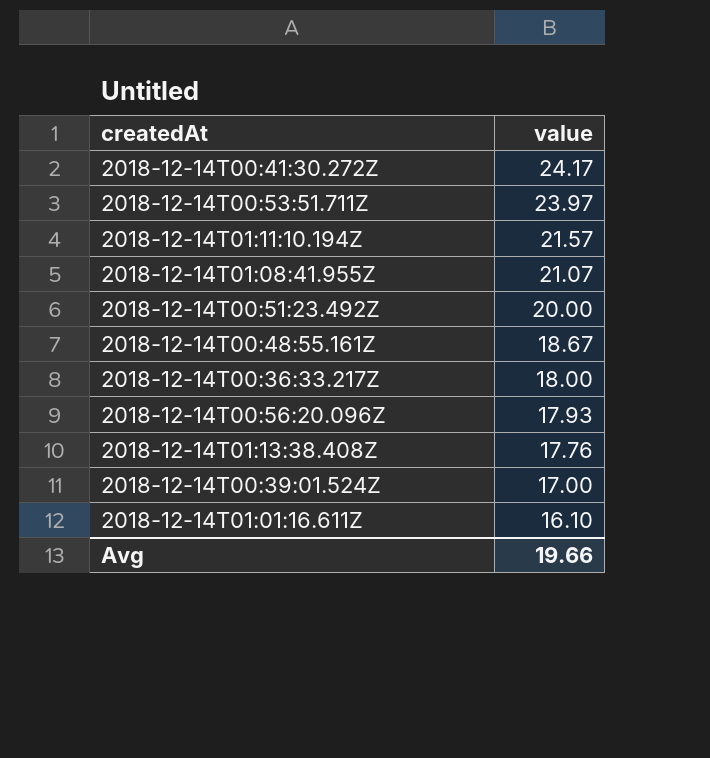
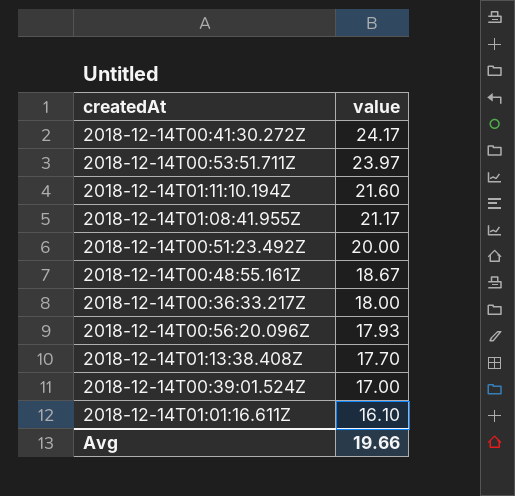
2018-12-14T01:11:10.194Z | value: 21.57 -> 21.60
2018-12-14T01:08:41.955Z | value: 21.07 -> 21.17
2018-12-14T01:13:38.408Z | value: 17.76 -> 17.70

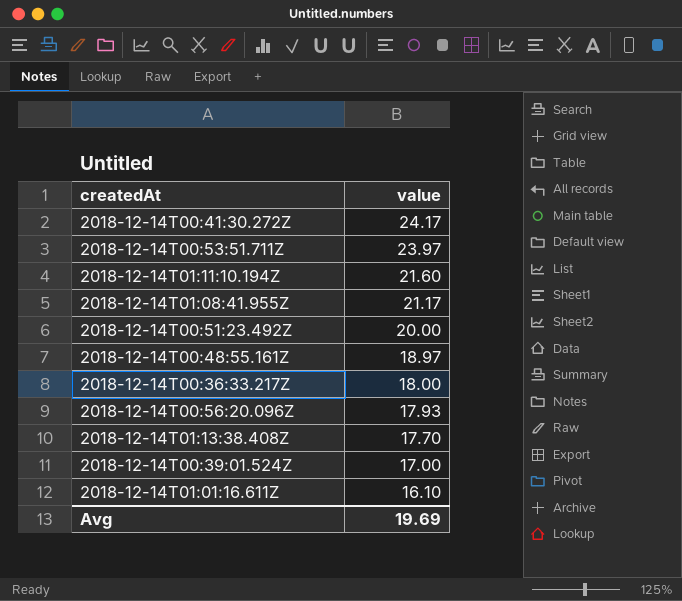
2018-12-14T00:48:55.161Z | value: 18.67 -> 18.97
Avg | value: 19.66 -> 19.69

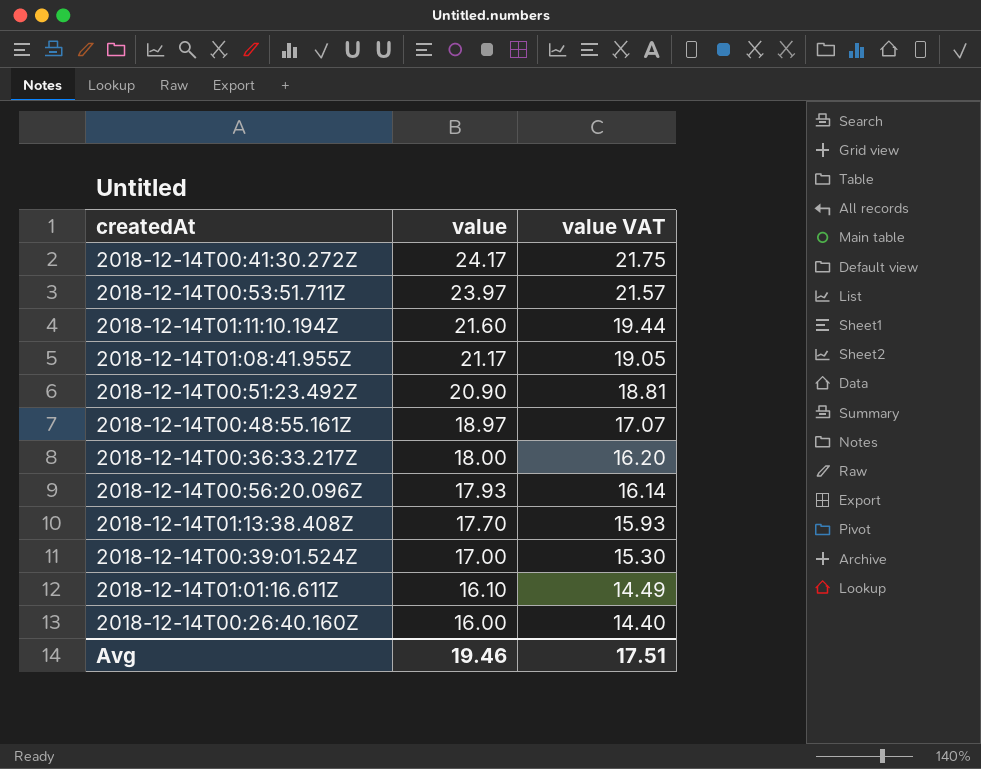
column value VAT | formula: none -> [value] * 0.9
2018-12-14T00:51:23.492Z | value: 20.00 -> 20.90
row 2018-12-14T00:26:40.160Z: none -> 16.00 | 14.40
Avg | value: 19.69 -> 19.46

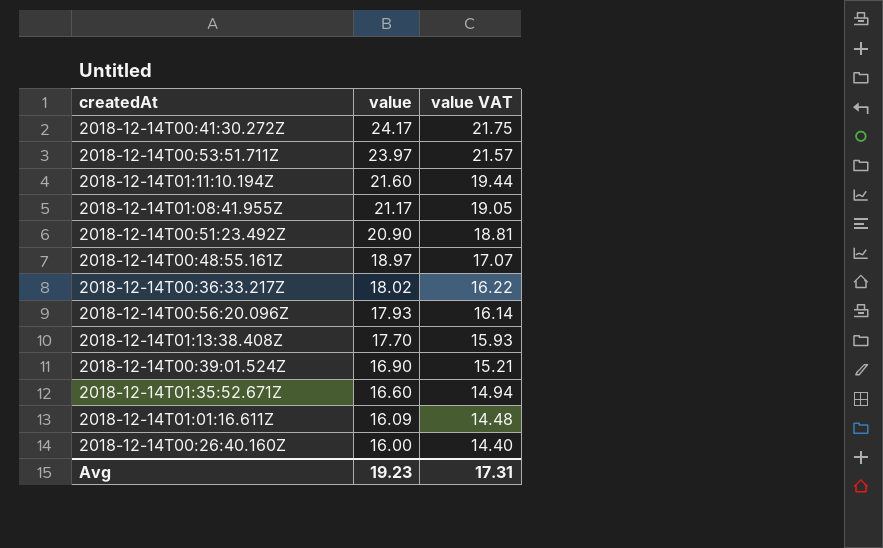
2018-12-14T00:36:33.217Z | value: 18.00 -> 18.02
2018-12-14T00:36:33.217Z | value VAT: 16.20 -> 16.22
2018-12-14T00:39:01.524Z | value: 17.00 -> 16.90
2018-12-14T00:39:01.524Z | value VAT: 15.30 -> 15.21
row 2018-12-14T01:35:52.671Z: none -> 16.60 | 14.94
2018-12-14T01:01:16.611Z | value: 16.10 -> 16.09
2018-12-14T01:01:16.611Z | value VAT: 14.49 -> 14.48
Avg | value: 19.46 -> 19.23
Avg | value VAT: 17.51 -> 17.31

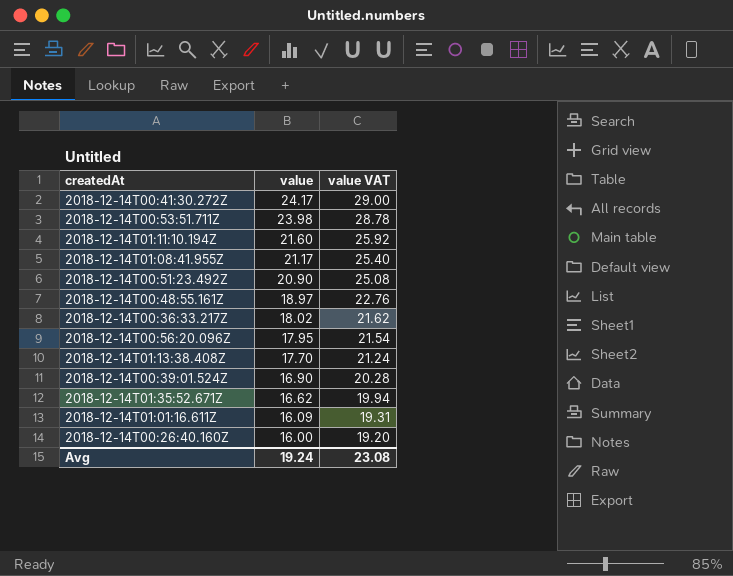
column value VAT | formula: [value] * 0.9 -> [value] * 1.2
2018-12-14T00:53:51.711Z | value: 23.97 -> 23.98
2018-12-14T00:56:20.096Z | value: 17.93 -> 17.95
2018-12-14T01:35:52.671Z | value: 16.60 -> 16.62
Avg | value: 19.23 -> 19.24
Avg | value VAT: 17.31 -> 23.08

